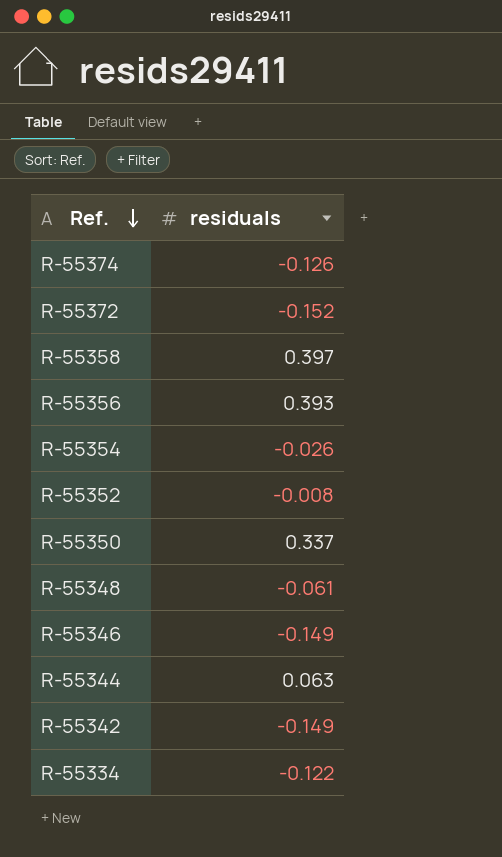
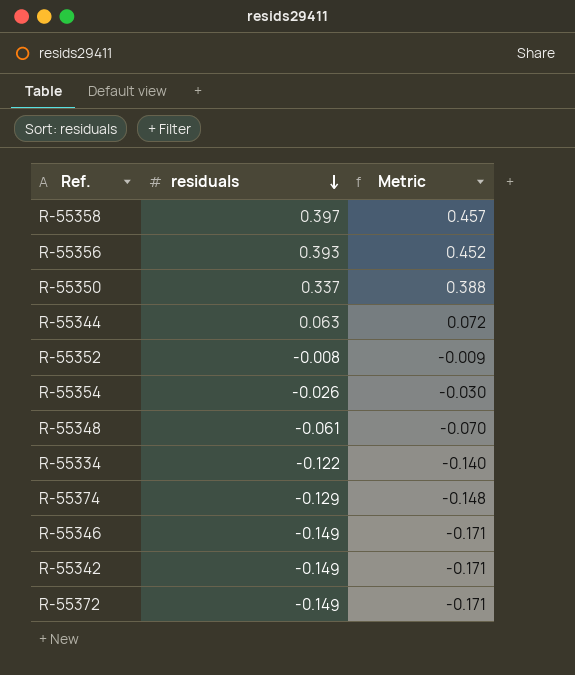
row order: Ref. descending -> residuals descending
column Metric | formula: none -> [residuals] * 1.15
R-55374 | residuals: -0.126 -> -0.129
R-55372 | residuals: -0.152 -> -0.149

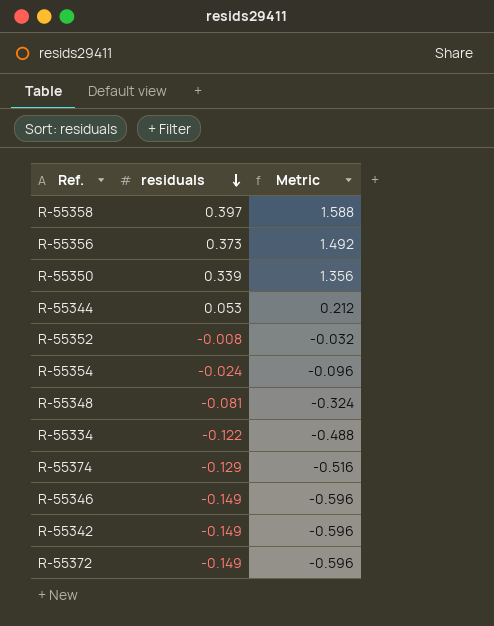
column Metric | formula: [residuals] * 1.15 -> [residuals] * 4
R-55356 | residuals: 0.393 -> 0.373
R-55350 | residuals: 0.337 -> 0.339
R-55344 | residuals: 0.063 -> 0.053
R-55354 | residuals: -0.026 -> -0.024
R-55348 | residuals: -0.061 -> -0.081

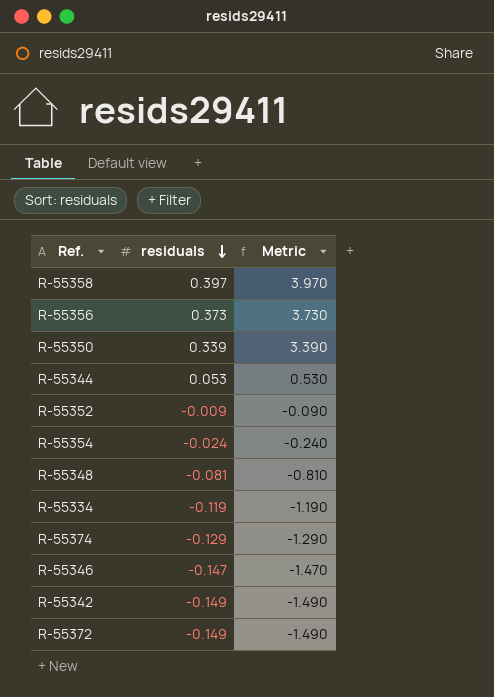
column Metric | formula: [residuals] * 4 -> [residuals] * 10
R-55352 | residuals: -0.008 -> -0.009
R-55334 | residuals: -0.122 -> -0.119
R-55346 | residuals: -0.149 -> -0.147

